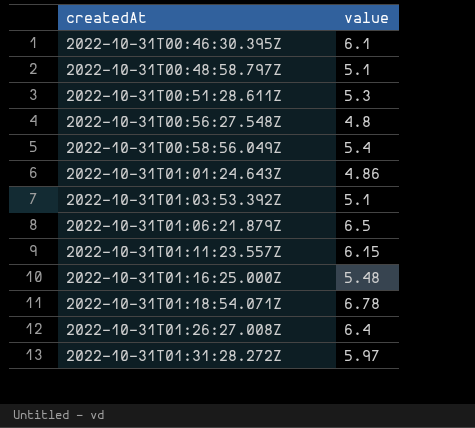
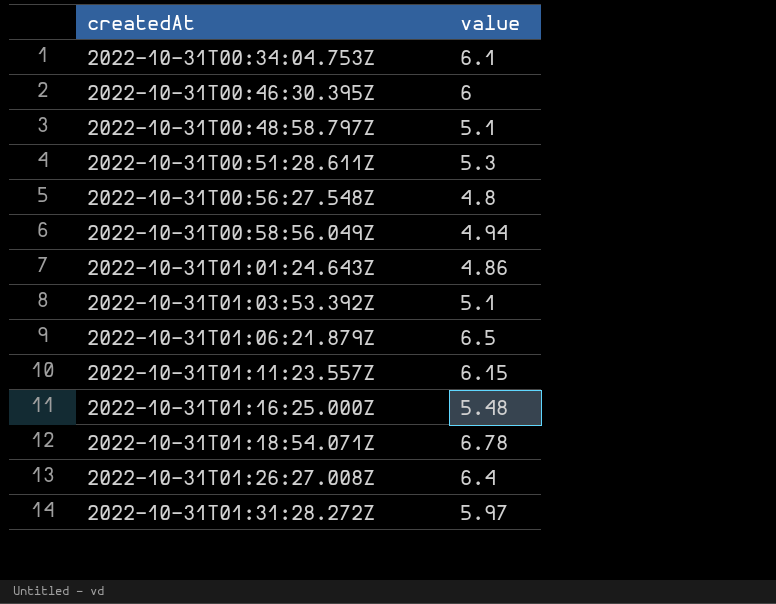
row 2022-10-31T00:34:04.753Z: none -> 6.1
2022-10-31T00:46:30.395Z | value: 6.1 -> 6
2022-10-31T00:58:56.049Z | value: 5.4 -> 4.94

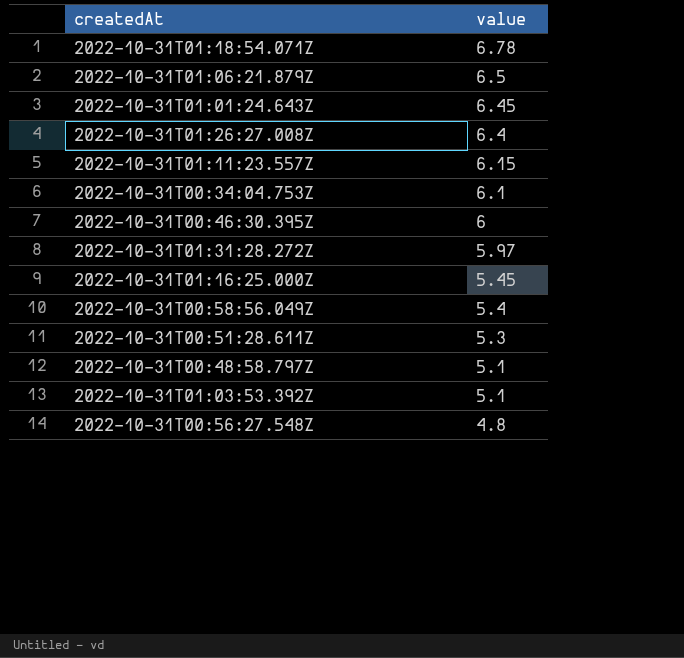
row order: createdAt ascending -> value descending
2022-10-31T01:01:24.643Z | value: 4.86 -> 6.45
2022-10-31T01:16:25.000Z | value: 5.48 -> 5.45
2022-10-31T00:58:56.049Z | value: 4.94 -> 5.4

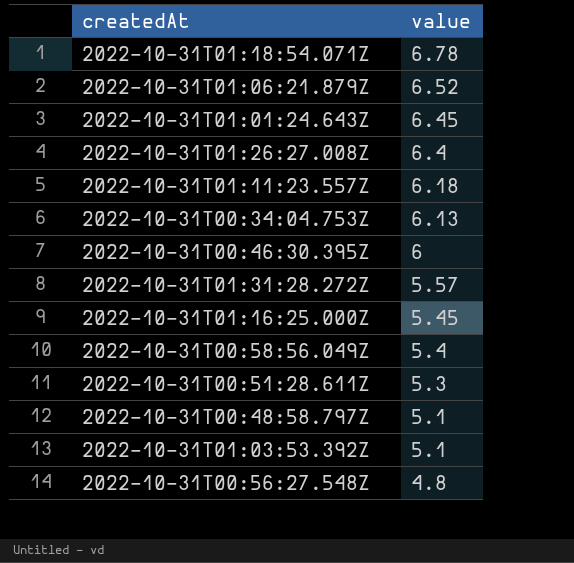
2022-10-31T01:06:21.879Z | value: 6.5 -> 6.52
2022-10-31T01:11:23.557Z | value: 6.15 -> 6.18
2022-10-31T00:34:04.753Z | value: 6.1 -> 6.13
2022-10-31T01:31:28.272Z | value: 5.97 -> 5.57

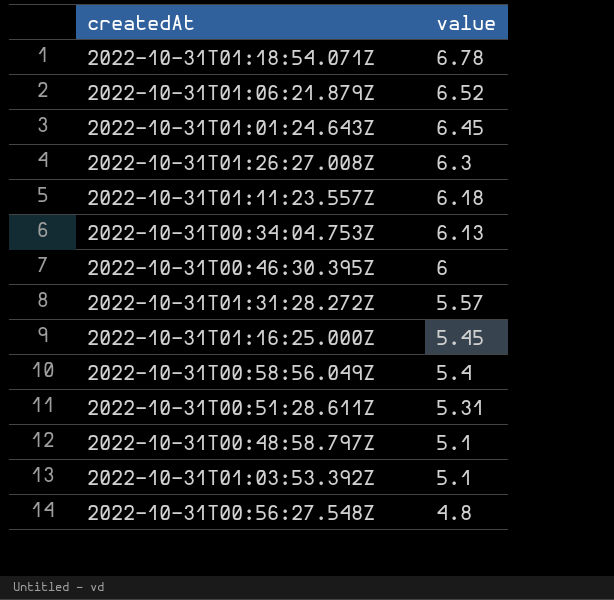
2022-10-31T01:26:27.008Z | value: 6.4 -> 6.3
2022-10-31T00:51:28.611Z | value: 5.3 -> 5.31

